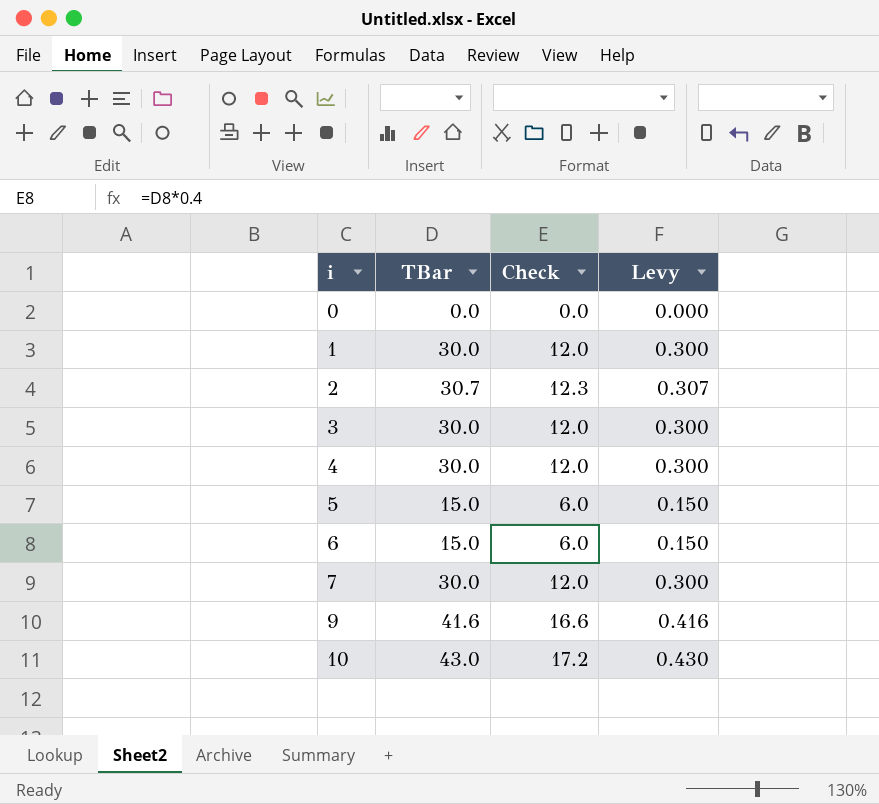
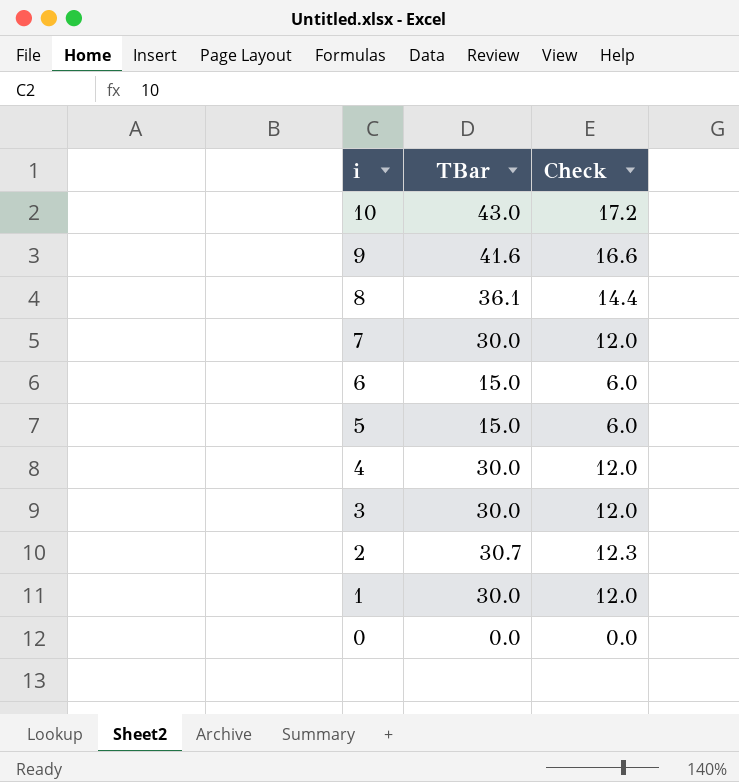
row order: i ascending -> i descending
column Levy | formula: [TBar] * 0.01 -> none
row 8: none -> 36.1 | 14.4

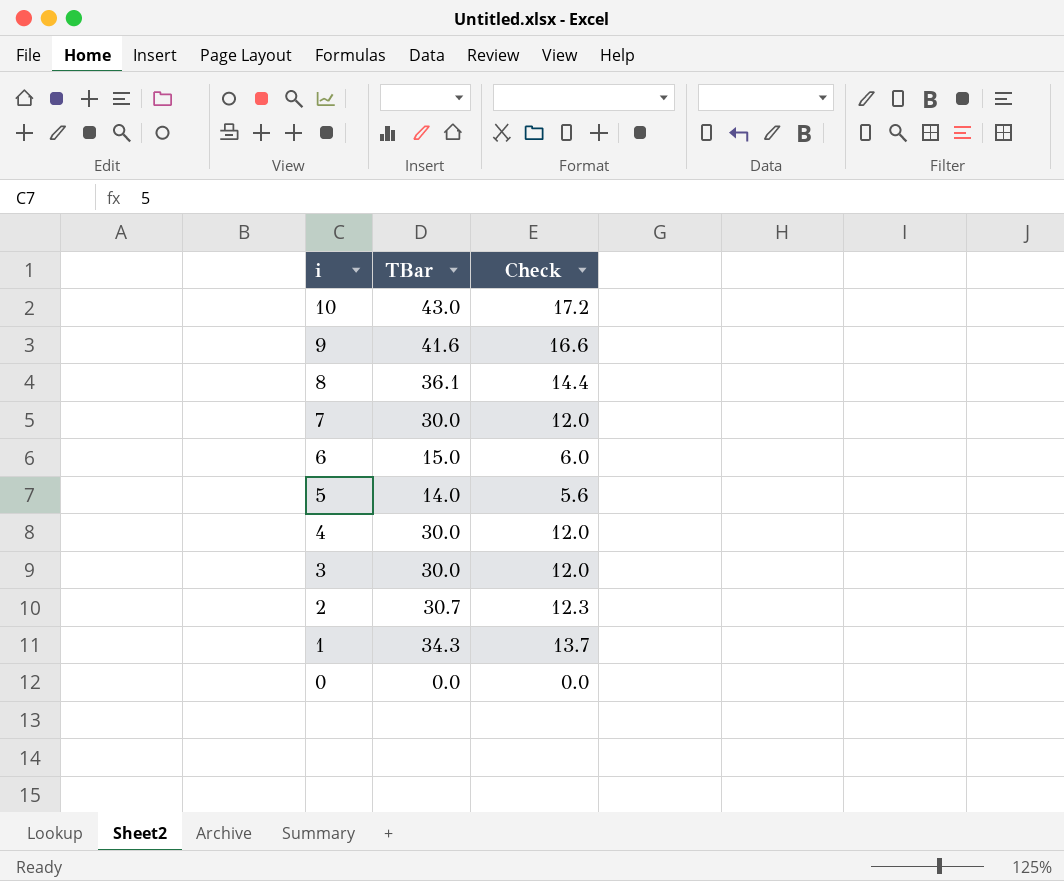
5 | TBar: 15.0 -> 14.0
5 | Check: 6.0 -> 5.6
1 | TBar: 30.0 -> 34.3
1 | Check: 12.0 -> 13.7

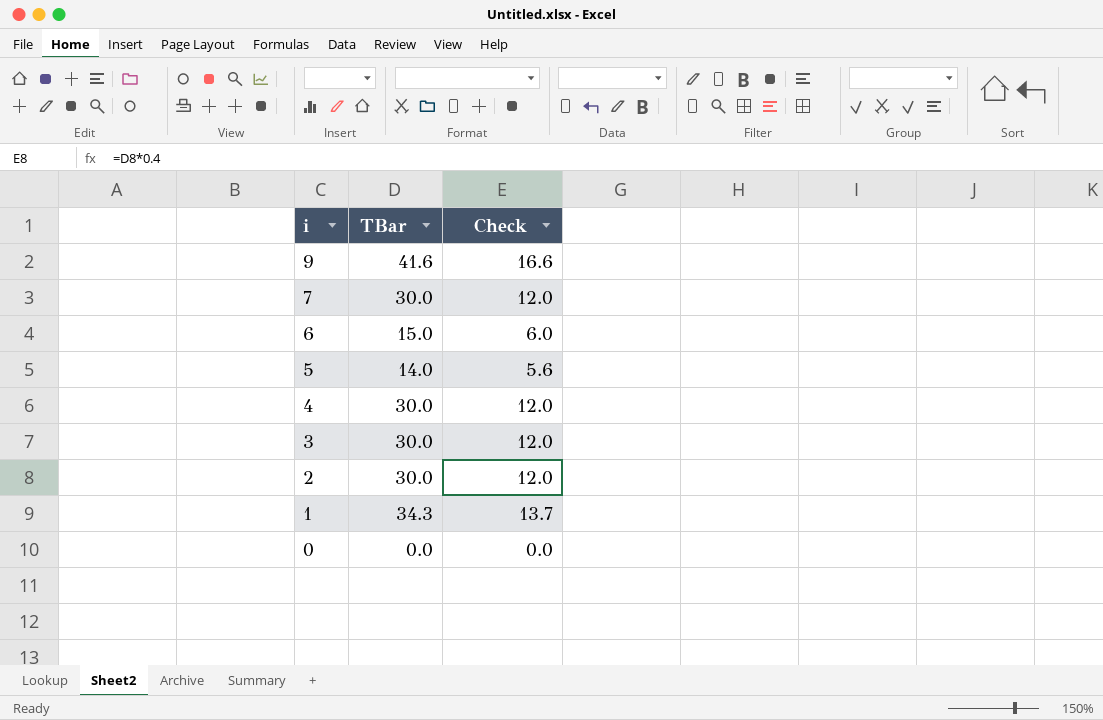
row 10: 43.0 | 17.2 -> none
row 8: 36.1 | 14.4 -> none
2 | TBar: 30.7 -> 30.0
2 | Check: 12.3 -> 12.0

